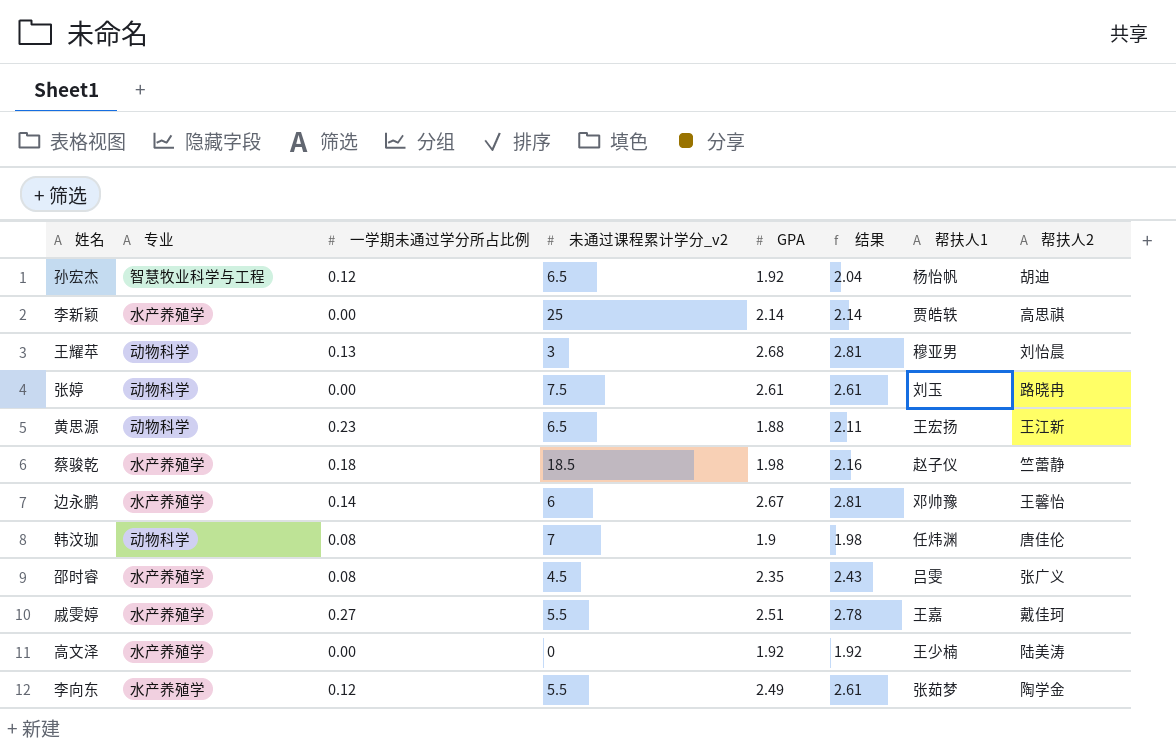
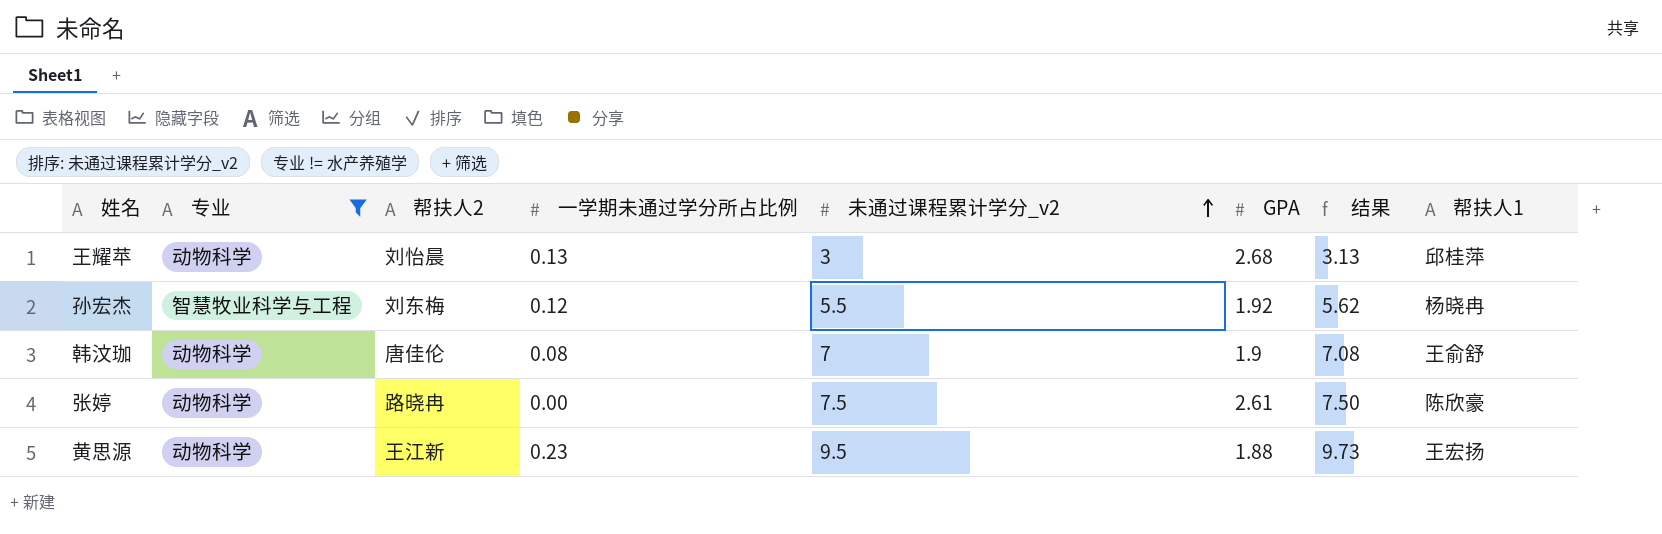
filter: none -> 专业 != 水产养殖学
row order: none -> 未通过课程累计学分_v2 ascending
column 帮扶人2 | position: 8 -> 3
column 结果 | formula: [一学期未通过学分所占比例] + [GPA] -> [一学期未通过学分所占比例] + [未通过课程累计学分_v2]
王耀苹 | 帮扶人1: 穆亚男 -> 邱桂萍
孙宏杰 | 帮扶人2: 胡迪 -> 刘东梅
孙宏杰 | 未通过课程累计学分_v2: 6.5 -> 5.5
孙宏杰 | 帮扶人1: 杨怡帆 -> 杨晓冉
韩汶珈 | 帮扶人1: 任炜渊 -> 王俞舒
张婷 | 帮扶人1: 刘玉 -> 陈欣豪
黄思源 | 未通过课程累计学分_v2: 6.5 -> 9.5

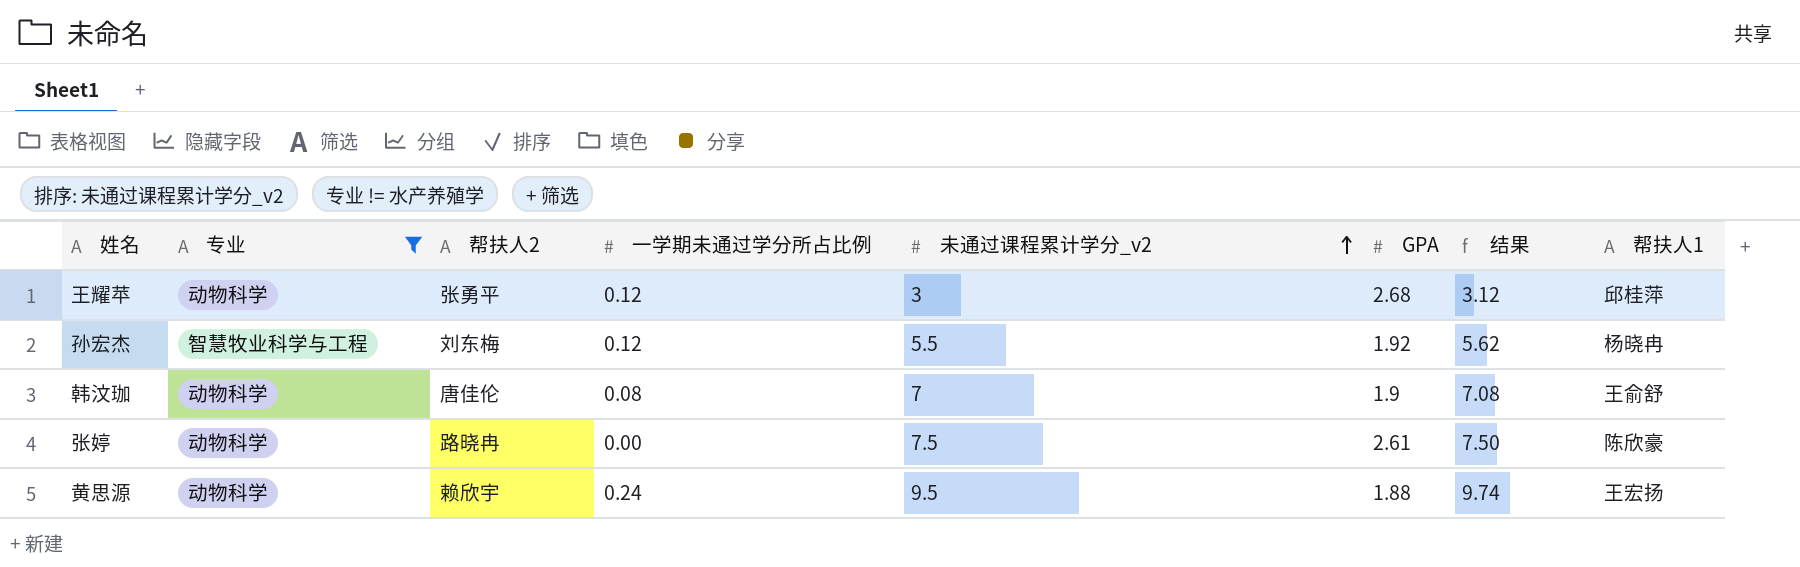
王耀苹 | 帮扶人2: 刘怡晨 -> 张勇平
王耀苹 | 一学期未通过学分所占比例: 0.13 -> 0.12
王耀苹 | 结果: 3.13 -> 3.12
黄思源 | 帮扶人2: 王江新 -> 赖欣宇
黄思源 | 一学期未通过学分所占比例: 0.23 -> 0.24
黄思源 | 结果: 9.73 -> 9.74

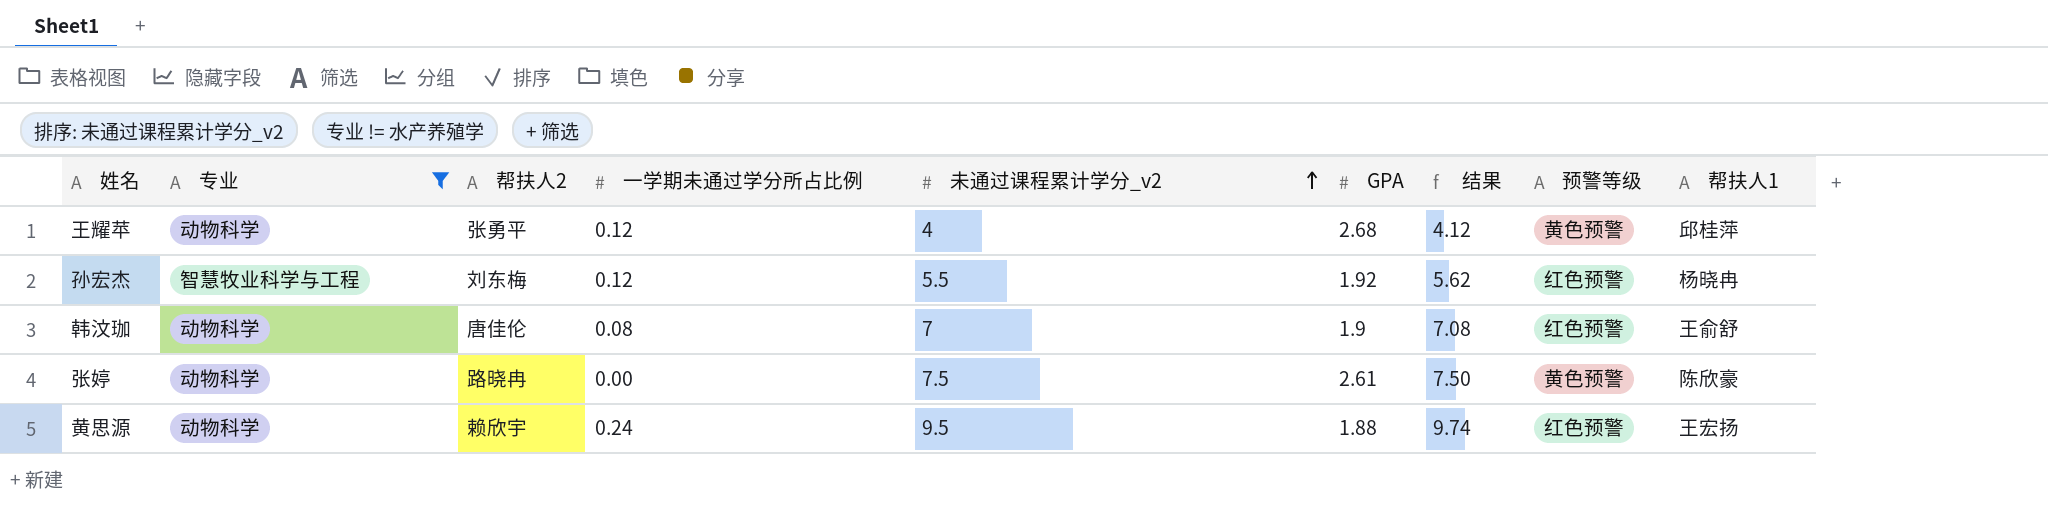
column 预警等级 | position: none -> 8
王耀苹 | 未通过课程累计学分_v2: 3 -> 4
王耀苹 | 结果: 3.12 -> 4.12

